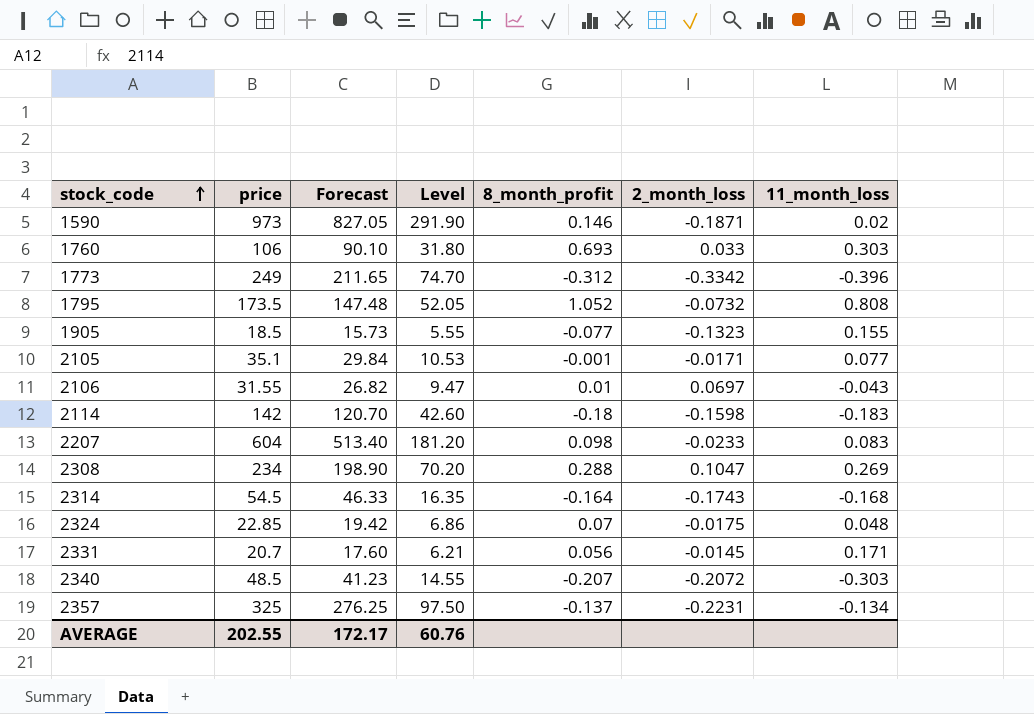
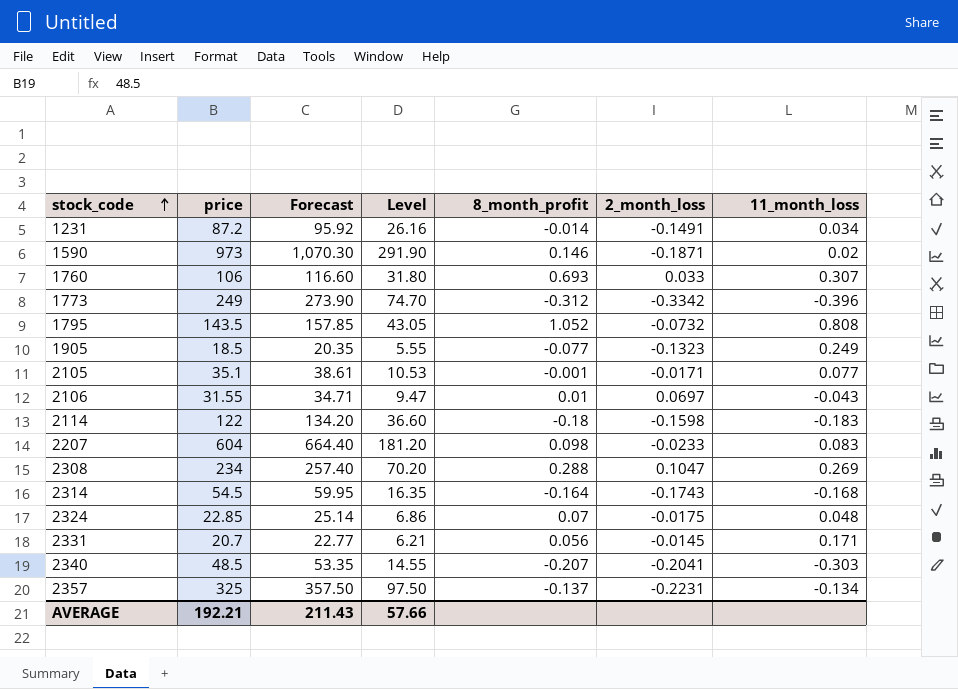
column Forecast | formula: [price] * 0.85 -> [price] * 1.1
row 1231: none -> 87.2 | 95.92 | 26.16 | -0.014 | -0.1491 | 0.034
1760 | 11_month_loss: 0.303 -> 0.307
1795 | price: 173.5 -> 143.5
1795 | Level: 52.05 -> 43.05
1905 | 11_month_loss: 0.155 -> 0.249
2114 | price: 142 -> 122
2114 | Level: 42.60 -> 36.60
2340 | 2_month_loss: -0.2072 -> -0.2041
AVERAGE | price: 202.55 -> 192.21
AVERAGE | Forecast: 172.17 -> 211.43
AVERAGE | Level: 60.76 -> 57.66

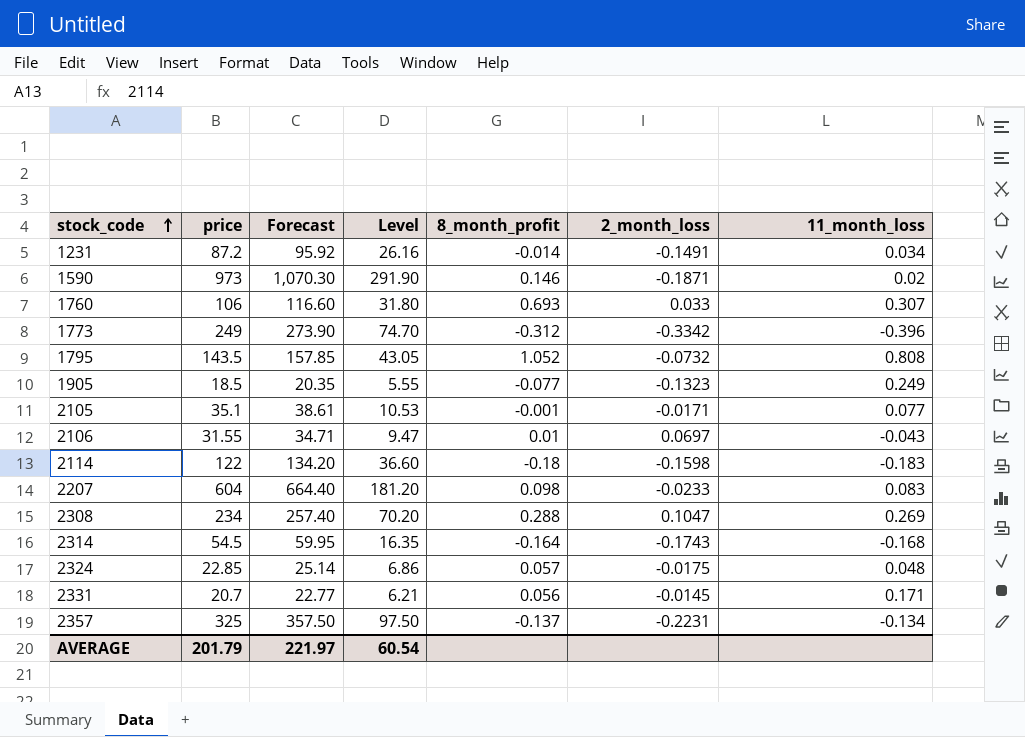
row 2340: 48.5 | 53.35 | 14.55 | -0.207 | -0.2041 | -0.303 -> none
2324 | 8_month_profit: 0.07 -> 0.057
AVERAGE | price: 192.21 -> 201.79
AVERAGE | Forecast: 211.43 -> 221.97
AVERAGE | Level: 57.66 -> 60.54

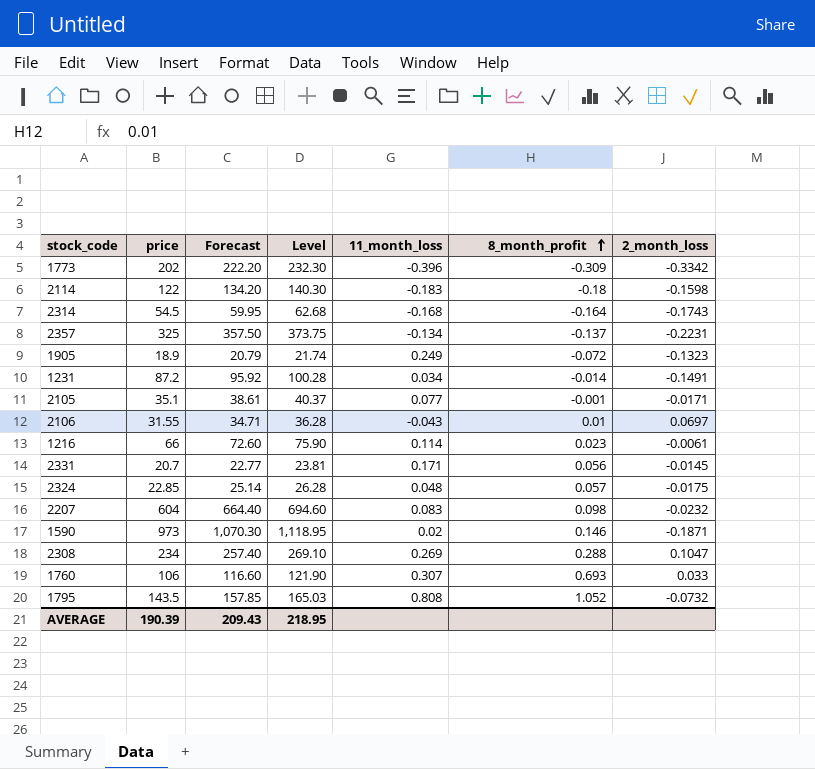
row order: stock_code ascending -> 8_month_profit ascending
column Level | formula: [price] * 0.3 -> [price] * 1.15
column 11_month_loss | position: 7 -> 5
1773 | price: 249 -> 202
1773 | Forecast: 273.90 -> 222.20
1773 | 8_month_profit: -0.312 -> -0.309
1905 | price: 18.5 -> 18.9
1905 | Forecast: 20.35 -> 20.79
1905 | 8_month_profit: -0.077 -> -0.072
row 1216: none -> 66 | 72.60 | 75.90 | 0.114 | 0.023 | -0.0061
2207 | 2_month_loss: -0.0233 -> -0.0232
AVERAGE | price: 201.79 -> 190.39
AVERAGE | Forecast: 221.97 -> 209.43
AVERAGE | Level: 60.54 -> 218.95

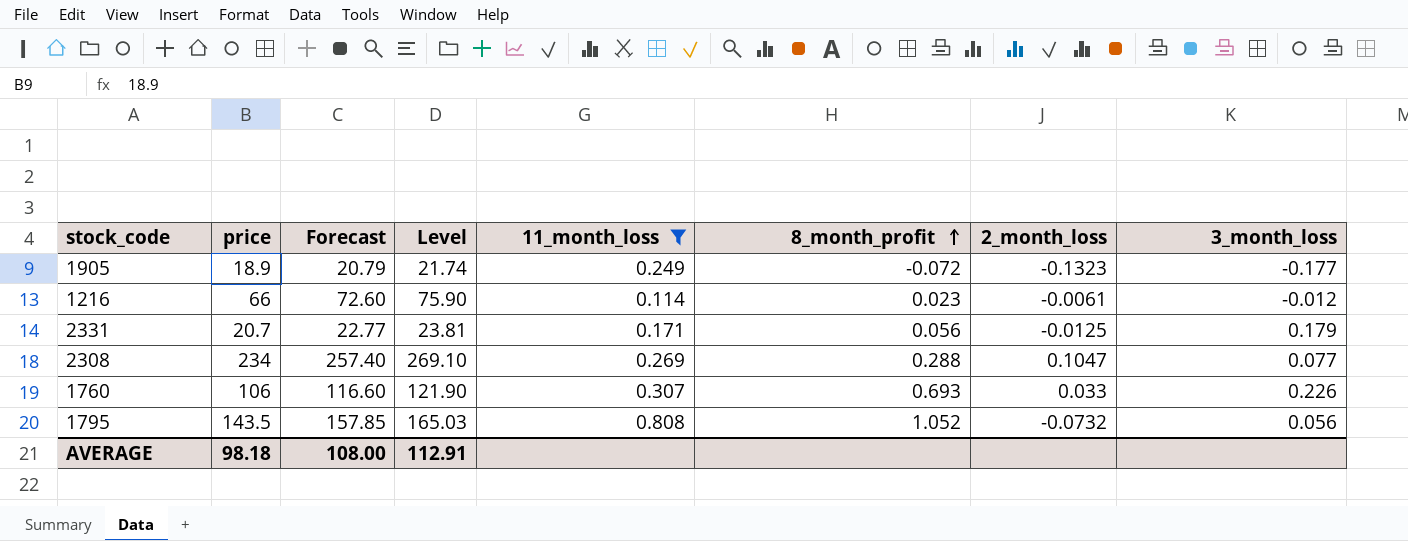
filter: none -> 11_month_loss >= 0.114
column 3_month_loss | position: none -> 8
2331 | 2_month_loss: -0.0145 -> -0.0125
AVERAGE | price: 190.39 -> 98.18
AVERAGE | Forecast: 209.43 -> 108.00
AVERAGE | Level: 218.95 -> 112.91

